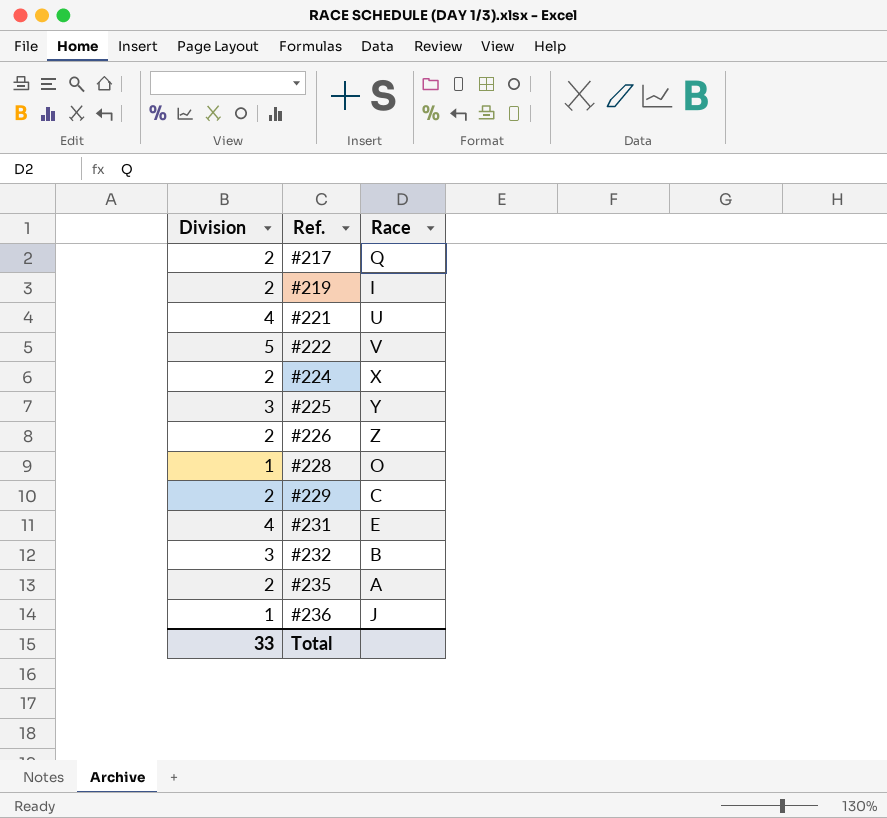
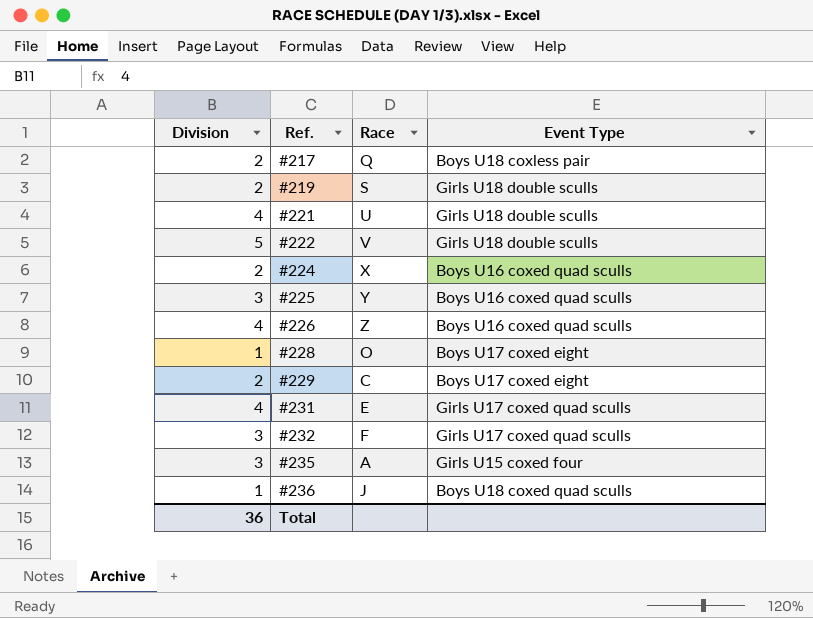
column Event Type | position: none -> 4
#219 | Race: I -> S
#226 | Division: 2 -> 4
#232 | Race: B -> F
#235 | Division: 2 -> 3
Total | Division: 33 -> 36

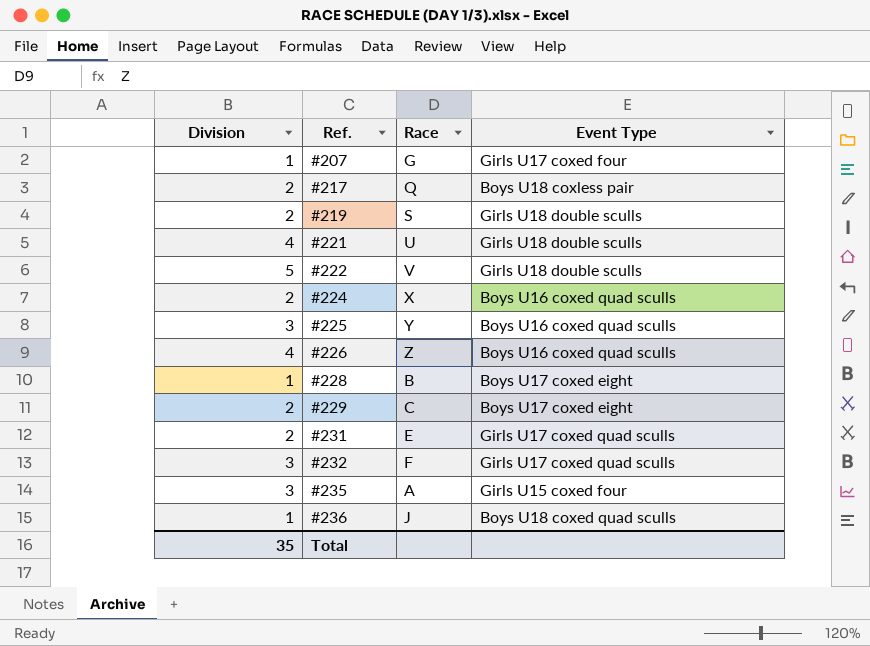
row #207: none -> 1 | G | Girls U17 coxed four
#228 | Race: O -> B
#231 | Division: 4 -> 2
Total | Division: 36 -> 35

